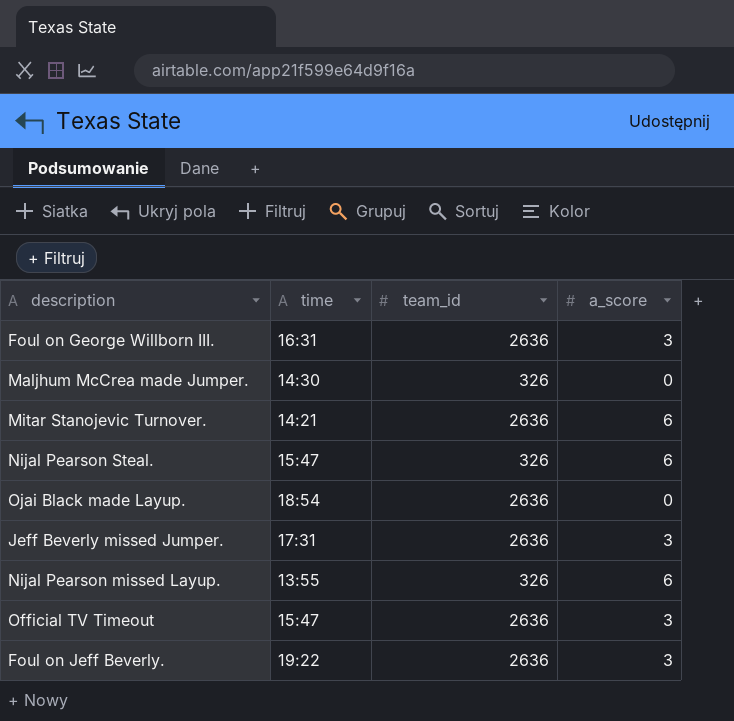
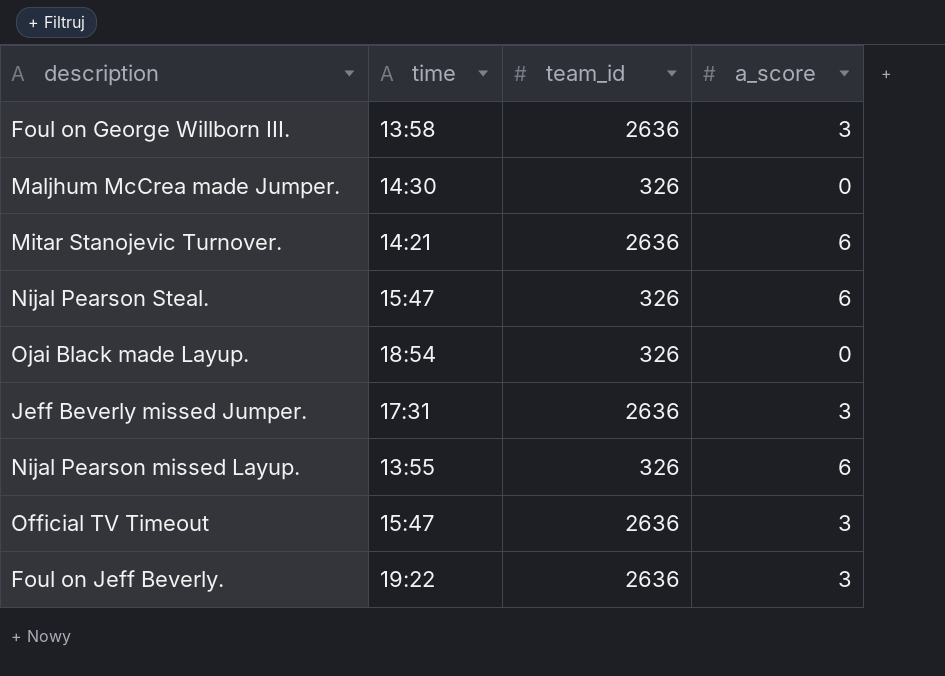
Foul on George Willborn III. | time: 16:31 -> 13:58
Ojai Black made Layup. | team_id: 2636 -> 326

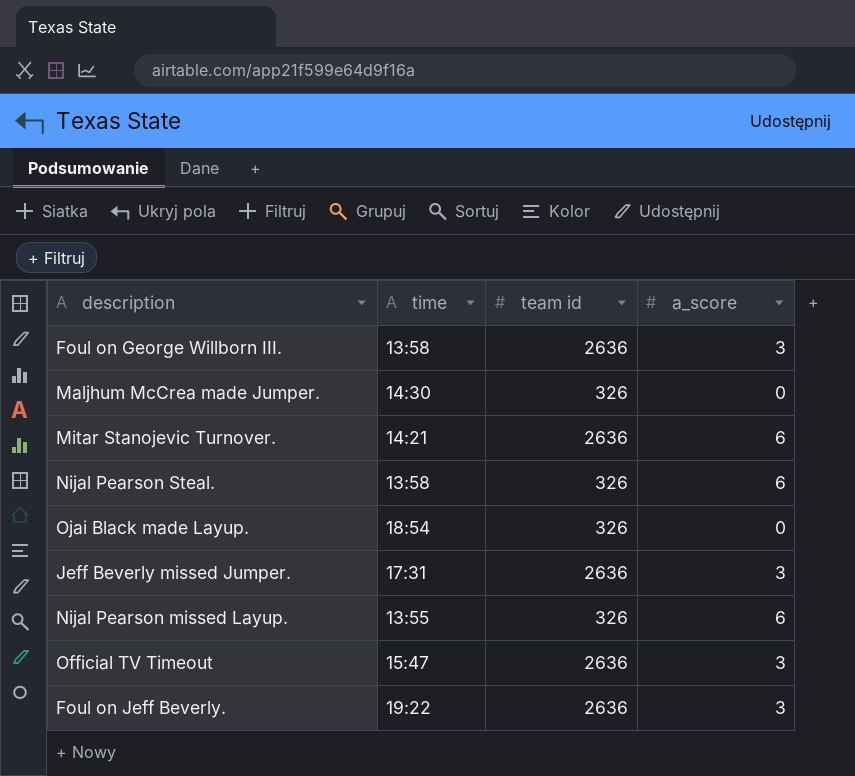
column name: team_id -> team id
Nijal Pearson Steal. | time: 15:47 -> 13:58

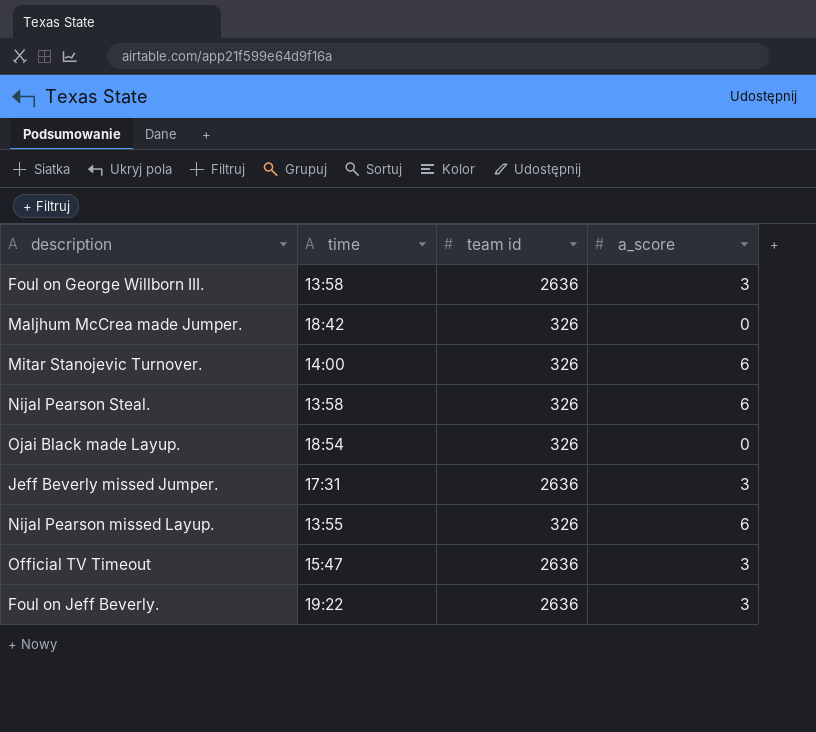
Maljhum McCrea made Jumper. | time: 14:30 -> 18:42
Mitar Stanojevic Turnover. | time: 14:21 -> 14:00
Mitar Stanojevic Turnover. | team id: 2636 -> 326

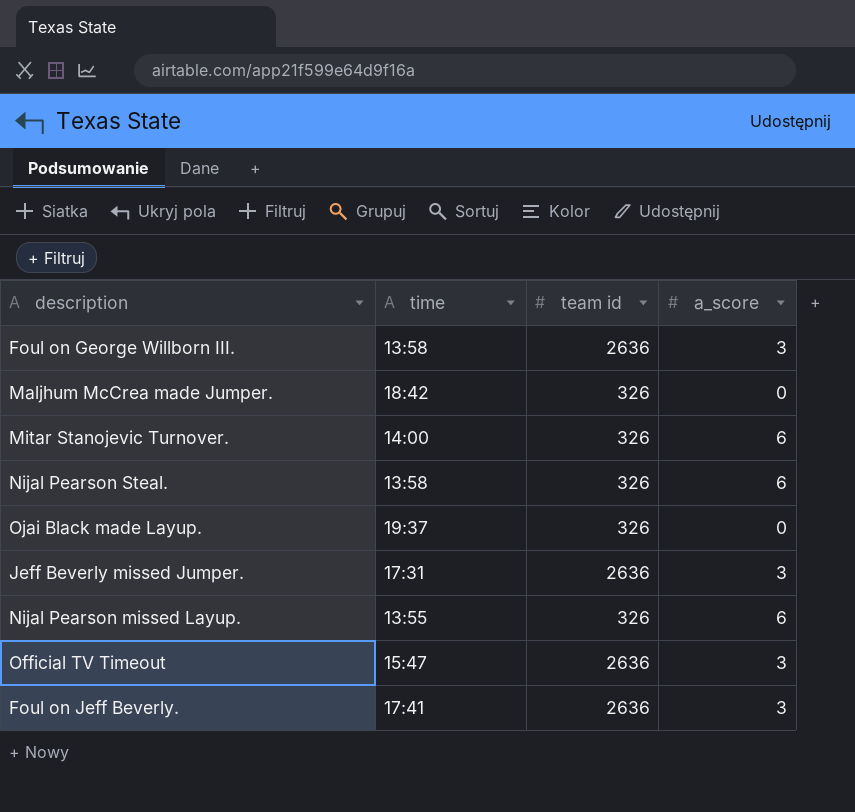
Ojai Black made Layup. | time: 18:54 -> 19:37
Foul on Jeff Beverly. | time: 19:22 -> 17:41

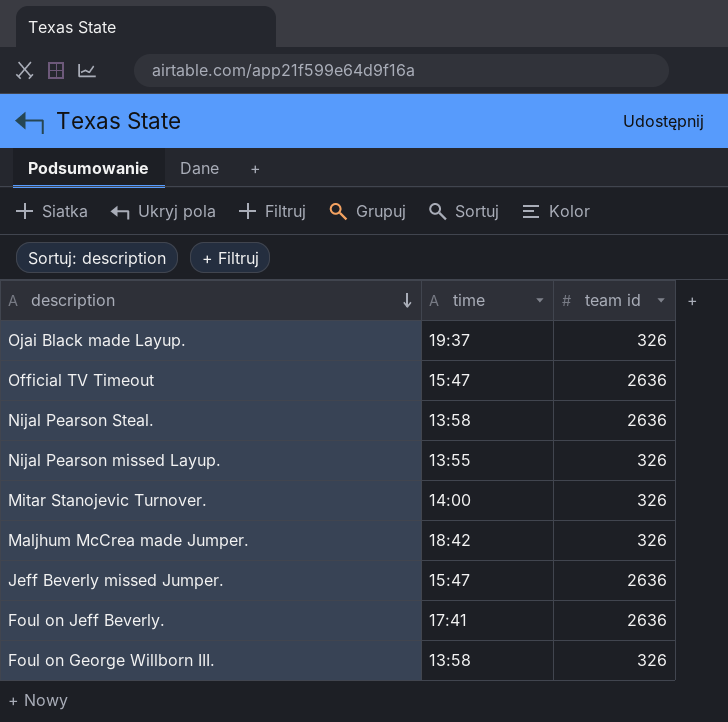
row order: none -> description descending
column a_score | position: 4 -> none
Nijal Pearson Steal. | team id: 326 -> 2636
Jeff Beverly missed Jumper. | time: 17:31 -> 15:47
Foul on George Willborn III. | team id: 2636 -> 326

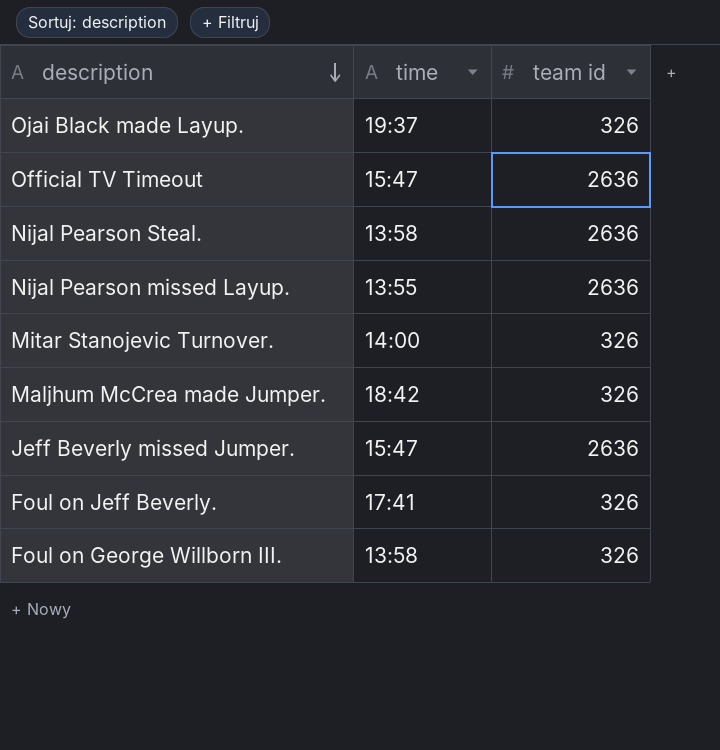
Nijal Pearson missed Layup. | team id: 326 -> 2636
Foul on Jeff Beverly. | team id: 2636 -> 326

